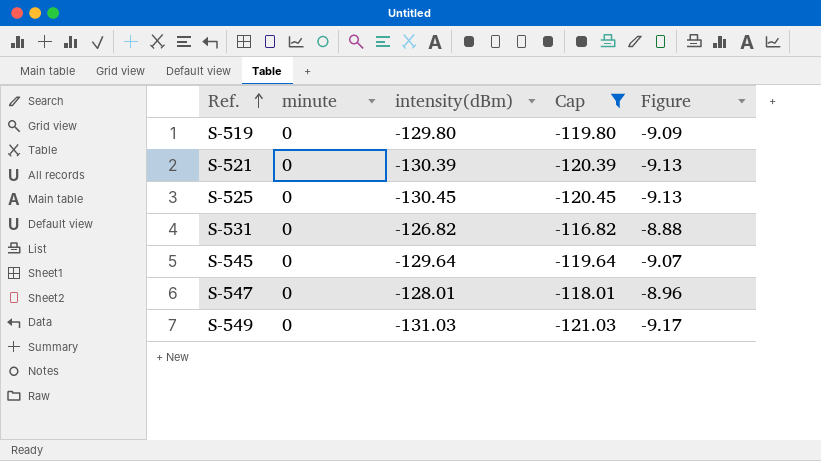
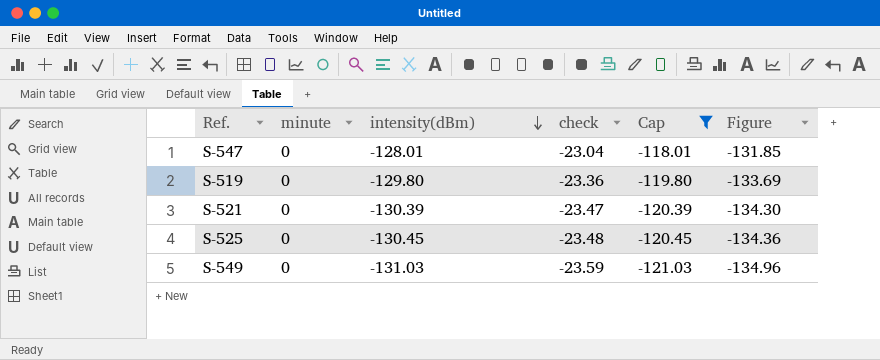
row order: Ref. ascending -> intensity(dBm) descending
column check | formula: none -> [intensity(dBm)] * 0.18
column Figure | formula: [intensity(dBm)] * 0.07 -> [intensity(dBm)] * 1.03
row S-531: 0 | -126.82 | -116.82 | -8.88 -> none
row S-545: 0 | -129.64 | -119.64 | -9.07 -> none

